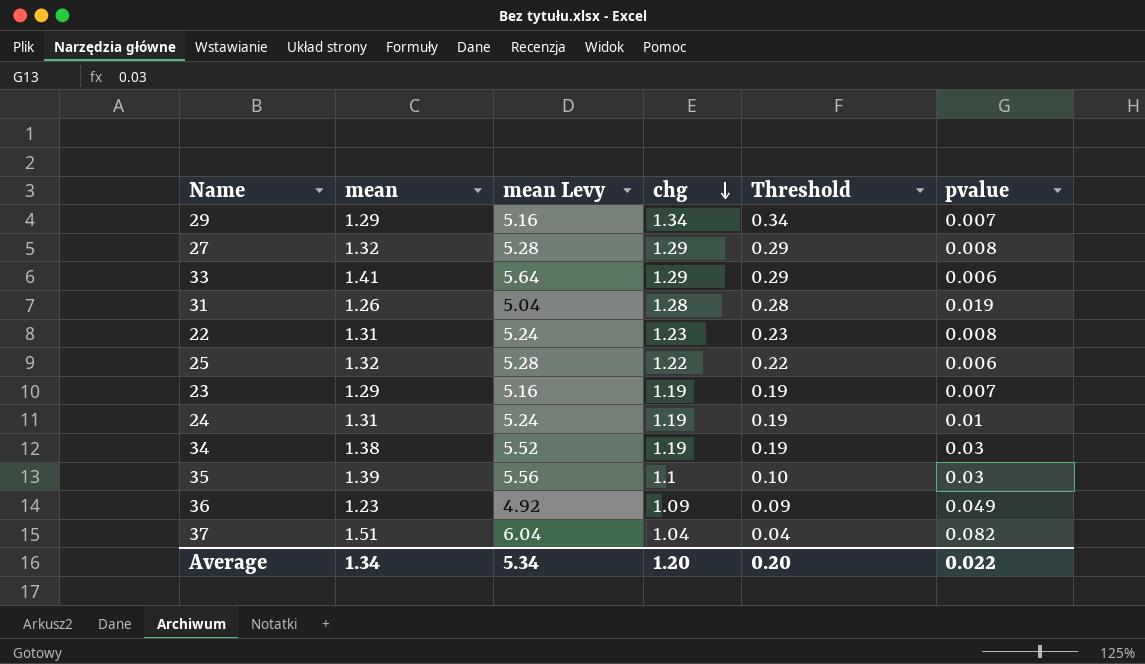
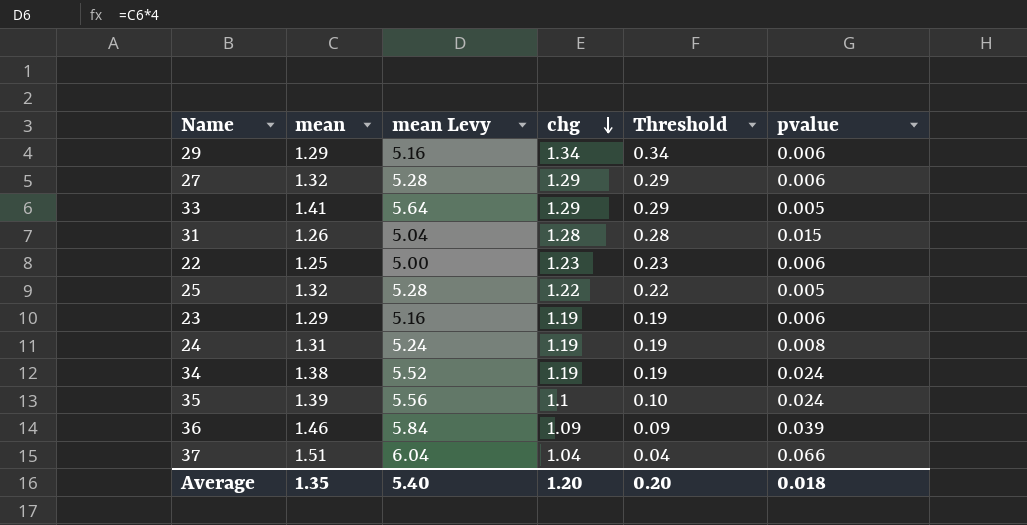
29 | pvalue: 0.007 -> 0.006
27 | pvalue: 0.008 -> 0.006
33 | pvalue: 0.006 -> 0.005
31 | pvalue: 0.019 -> 0.015
22 | mean: 1.31 -> 1.25
22 | mean Levy: 5.24 -> 5.00
22 | pvalue: 0.008 -> 0.006
25 | pvalue: 0.006 -> 0.005
23 | pvalue: 0.007 -> 0.006
24 | pvalue: 0.01 -> 0.008
34 | pvalue: 0.03 -> 0.024
35 | pvalue: 0.03 -> 0.024
36 | mean: 1.23 -> 1.46
36 | mean Levy: 4.92 -> 5.84
36 | pvalue: 0.049 -> 0.039
37 | pvalue: 0.082 -> 0.066
Average | mean: 1.34 -> 1.35
Average | mean Levy: 5.34 -> 5.40
Average | pvalue: 0.022 -> 0.018

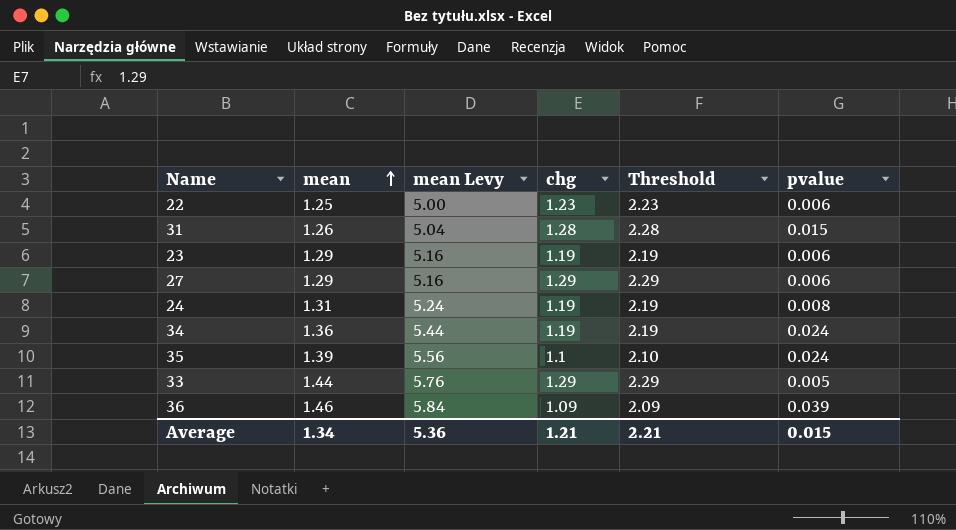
row order: chg descending -> mean ascending
column Threshold | formula: [chg] - 1 -> [chg] + 1
row 29: 1.29 | 5.16 | 1.34 | 0.34 | 0.006 -> none
row 25: 1.32 | 5.28 | 1.22 | 0.22 | 0.005 -> none
row 37: 1.51 | 6.04 | 1.04 | 0.04 | 0.066 -> none
27 | mean: 1.32 -> 1.29
27 | mean Levy: 5.28 -> 5.16
34 | mean: 1.38 -> 1.36
34 | mean Levy: 5.52 -> 5.44
33 | mean: 1.41 -> 1.44
33 | mean Levy: 5.64 -> 5.76
Average | mean: 1.35 -> 1.34
Average | mean Levy: 5.40 -> 5.36
Average | chg: 1.20 -> 1.21
Average | Threshold: 0.20 -> 2.21
Average | pvalue: 0.018 -> 0.015

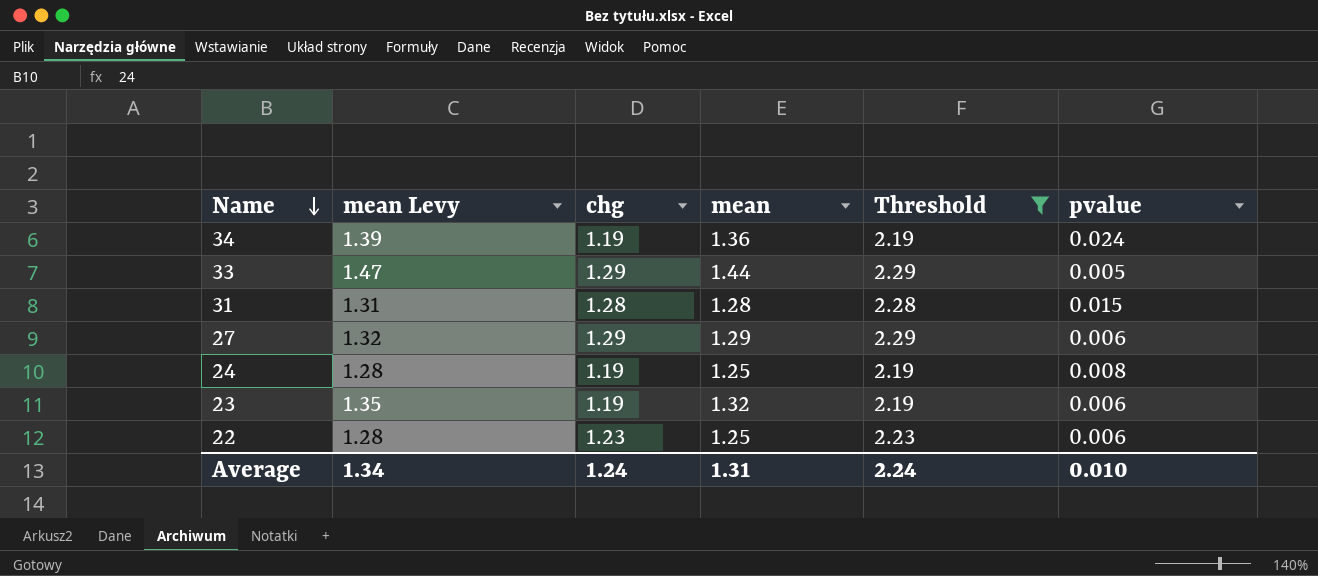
filter: none -> Threshold >= 2.19
row order: mean ascending -> Name descending
column mean Levy | formula: [mean] * 4 -> [mean] * 1.02
column mean | position: 2 -> 4
31 | mean: 1.26 -> 1.28
24 | mean: 1.31 -> 1.25
23 | mean: 1.29 -> 1.32
Average | mean Levy: 5.36 -> 1.34
Average | chg: 1.21 -> 1.24
Average | mean: 1.34 -> 1.31
Average | Threshold: 2.21 -> 2.24
Average | pvalue: 0.015 -> 0.010

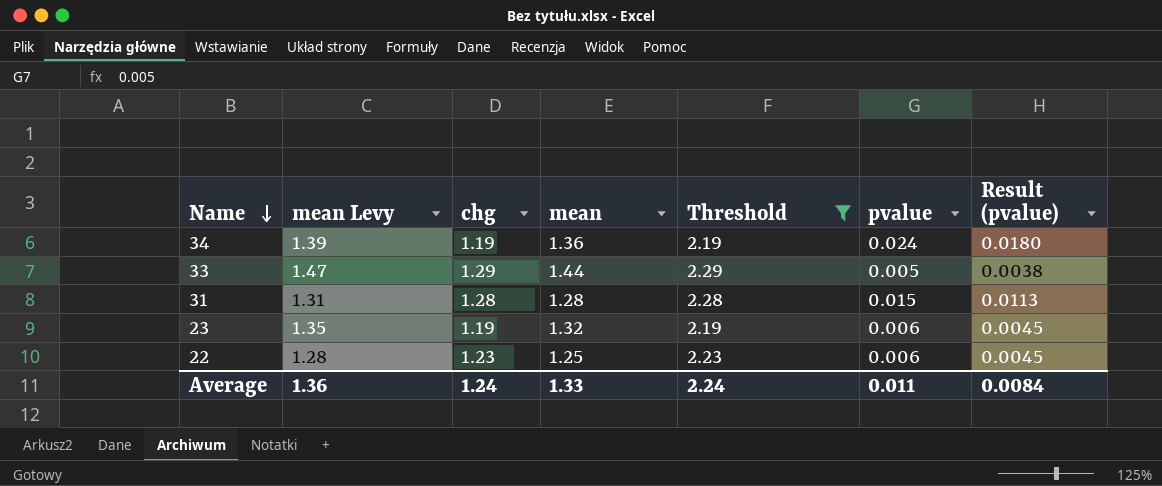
column Result (pvalue) | formula: none -> [pvalue] * 0.75
row 27: 1.32 | 1.29 | 1.29 | 2.29 | 0.006 -> none
row 24: 1.28 | 1.19 | 1.25 | 2.19 | 0.008 -> none
Average | mean Levy: 1.34 -> 1.36
Average | mean: 1.31 -> 1.33
Average | pvalue: 0.010 -> 0.011

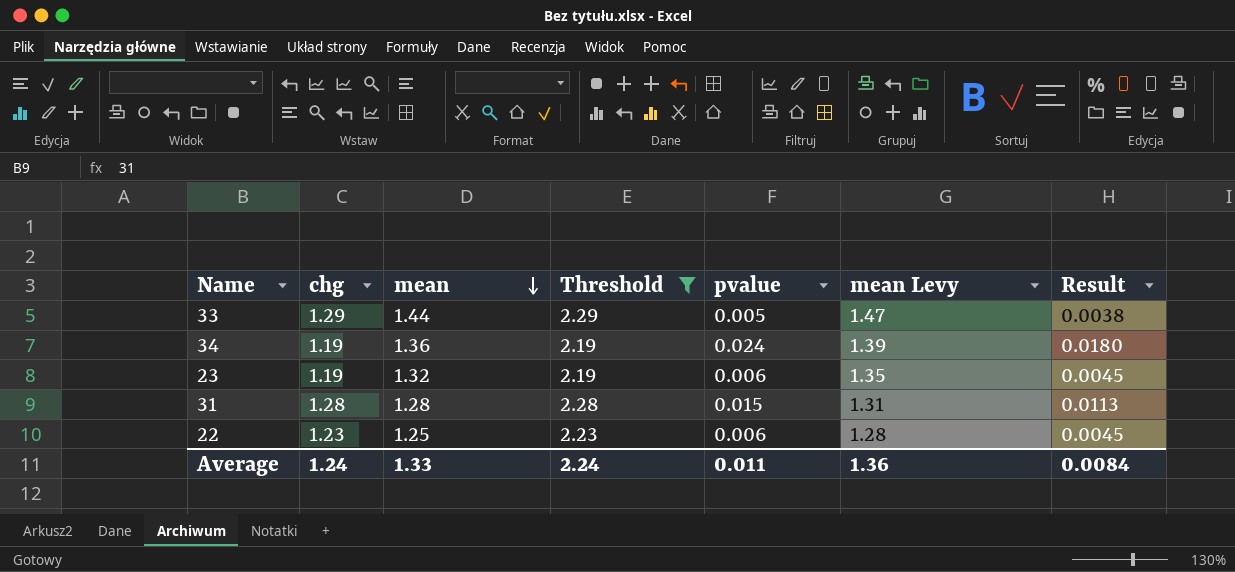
row order: Name descending -> mean descending
column mean Levy | position: 2 -> 6
column name: Result (pvalue) -> Result

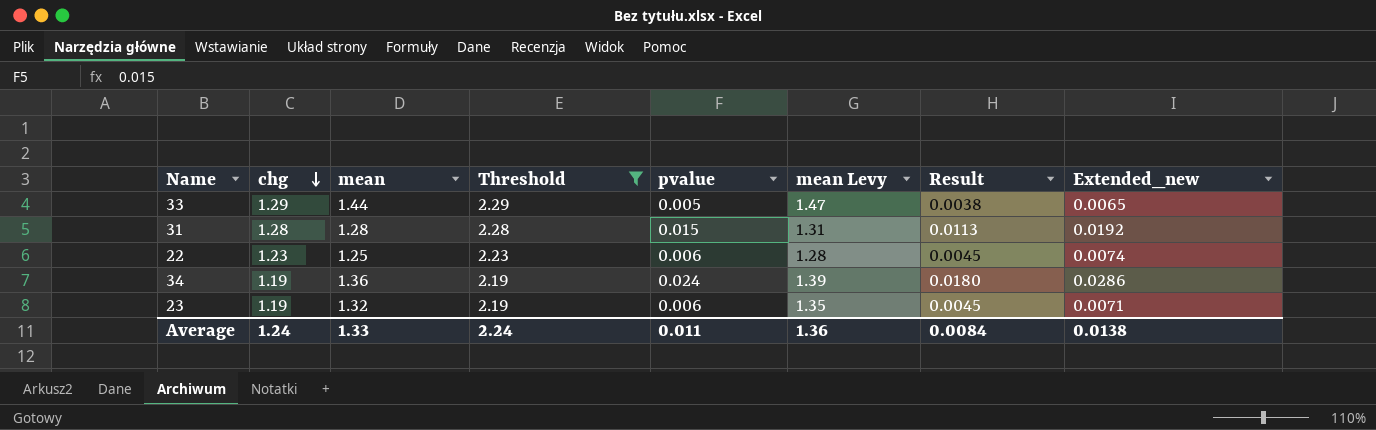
row order: mean descending -> chg descending
column Extended_new | formula: none -> [chg] * [pvalue]

